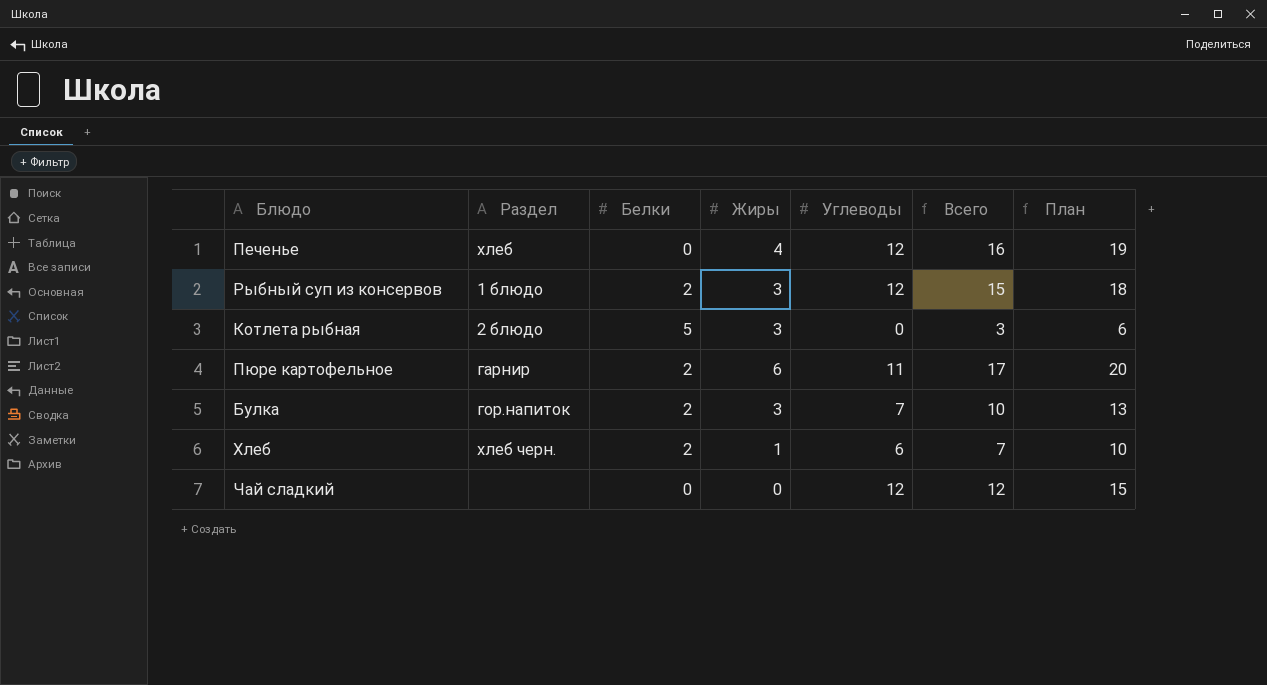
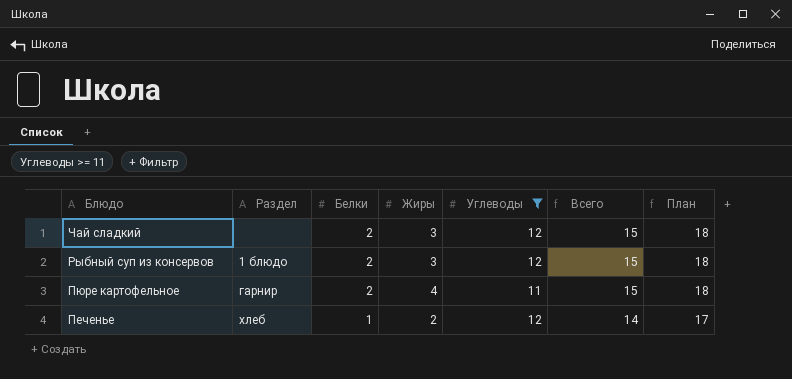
filter: none -> Углеводы >= 11
row order: none -> Блюдо descending
Чай сладкий | Белки: 0 -> 2
Чай сладкий | Жиры: 0 -> 3
Чай сладкий | Всего: 12 -> 15
Чай сладкий | План: 15 -> 18
Пюре картофельное | Жиры: 6 -> 4
Пюре картофельное | Всего: 17 -> 15
Пюре картофельное | План: 20 -> 18
Печенье | Белки: 0 -> 1
Печенье | Жиры: 4 -> 2
Печенье | Всего: 16 -> 14
Печенье | План: 19 -> 17

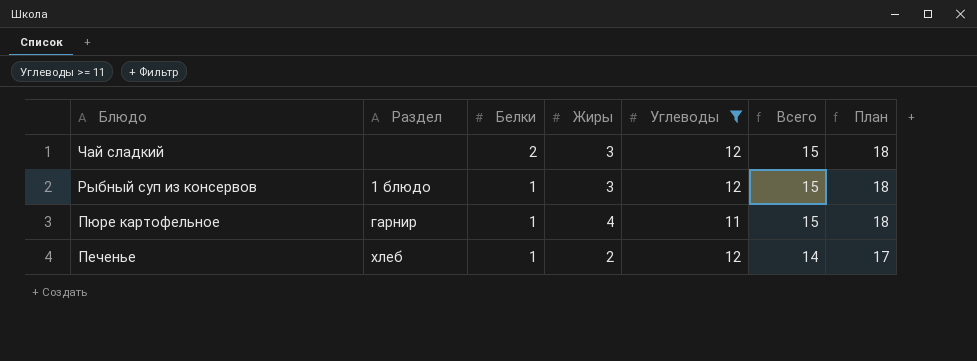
Рыбный суп из консервов | Белки: 2 -> 1
Пюре картофельное | Белки: 2 -> 1

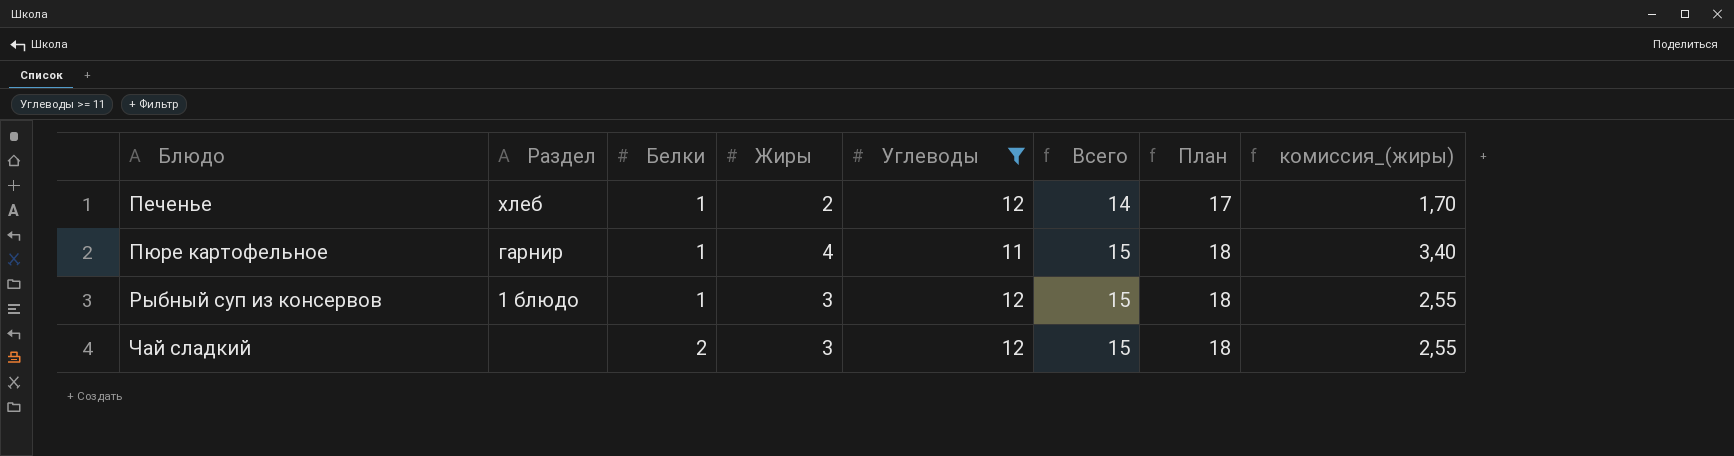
row order: Блюдо descending -> Блюдо ascending
column комиссия_(жиры) | formula: none -> [Жиры] * 0,85

